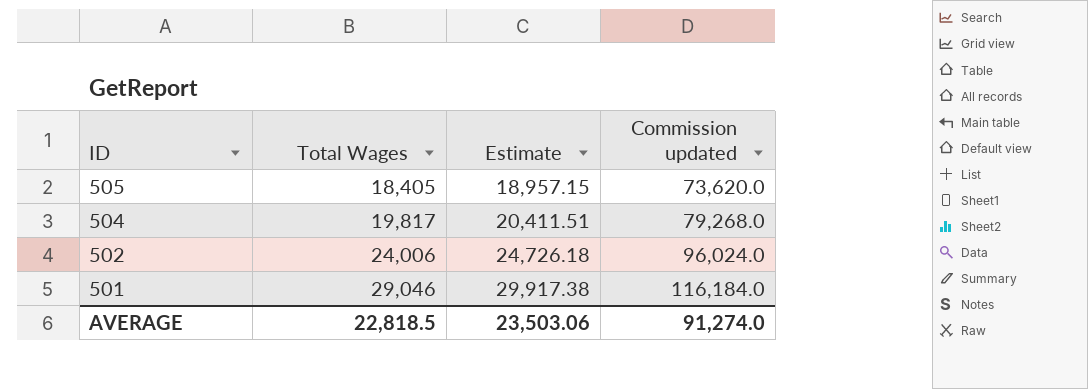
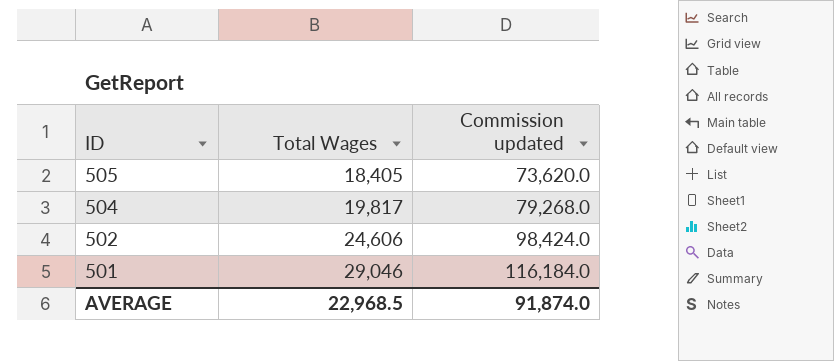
column Estimate | formula: [Total Wages] * 1.03 -> none
502 | Total Wages: 24,006 -> 24,606
502 | Commission updated: 96,024.0 -> 98,424.0
AVERAGE | Total Wages: 22,818.5 -> 22,968.5
AVERAGE | Commission updated: 91,274.0 -> 91,874.0

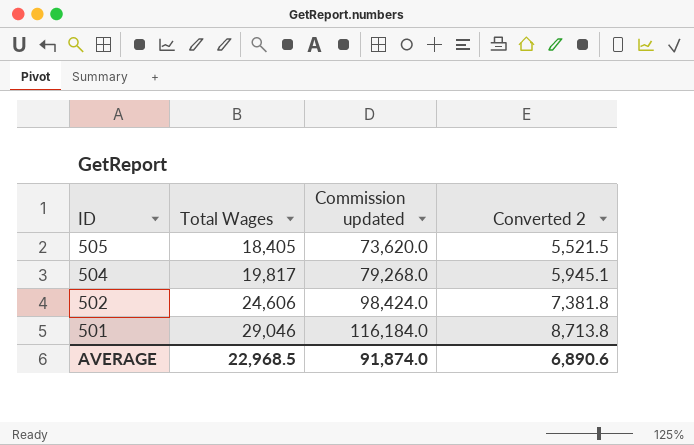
column Converted 2 | formula: none -> [Total Wages] * 0.3

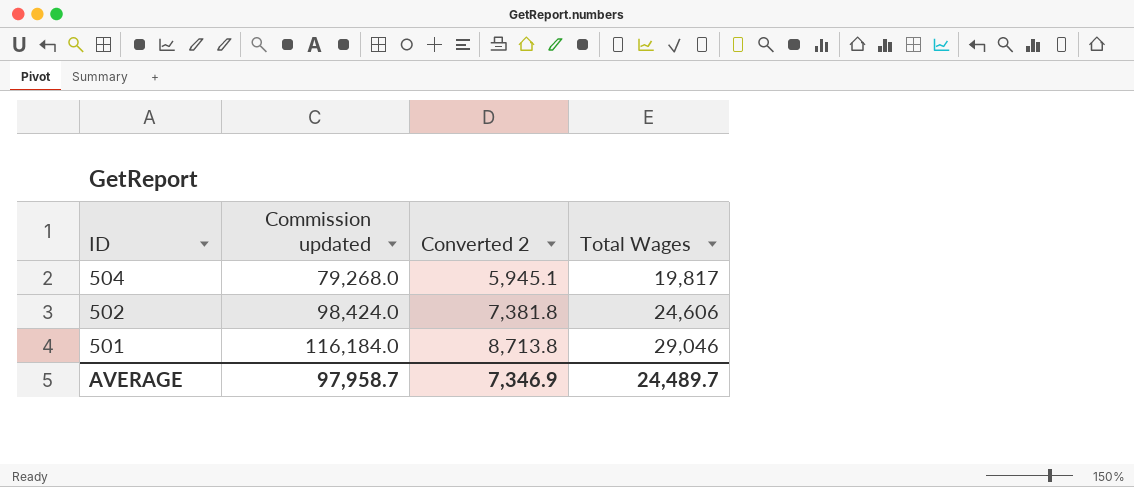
column Total Wages | position: 2 -> 4
row 505: 18,405 | 73,620.0 | 5,521.5 -> none
AVERAGE | Commission updated: 91,874.0 -> 97,958.7
AVERAGE | Converted 2: 6,890.6 -> 7,346.9
AVERAGE | Total Wages: 22,968.5 -> 24,489.7

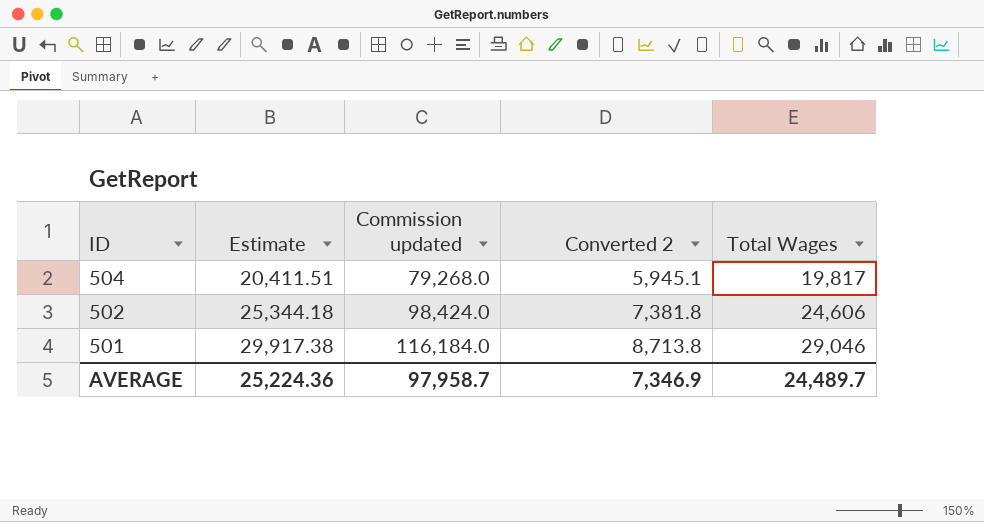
column Estimate | formula: none -> [Total Wages] * 1.03

